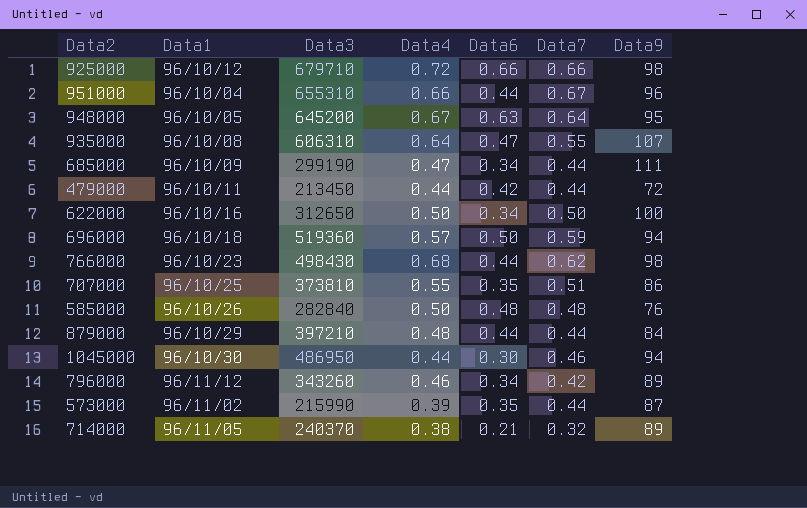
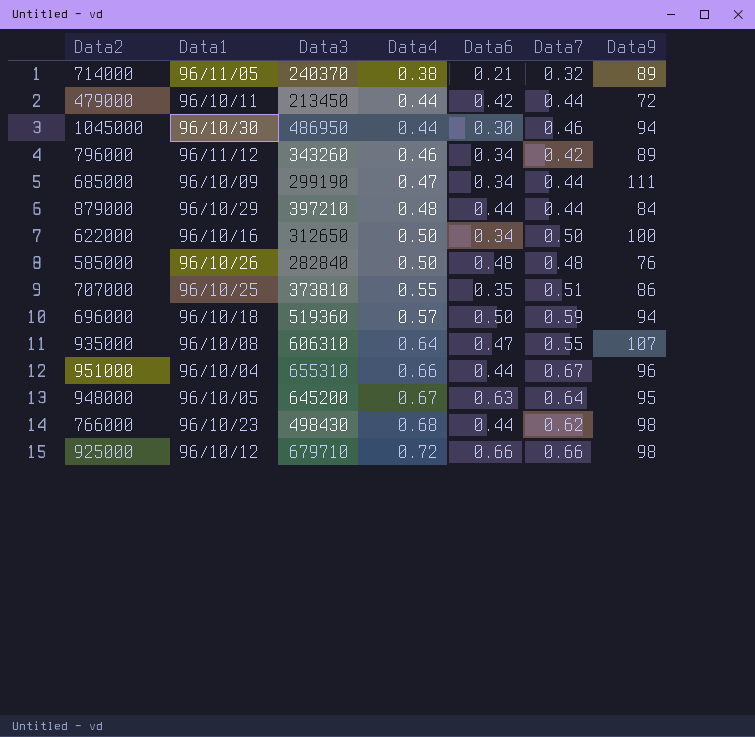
row order: none -> Data4 ascending
row 573000: 96/11/02 | 215990 | 0.39 | 0.35 | 0.44 | 87 -> none

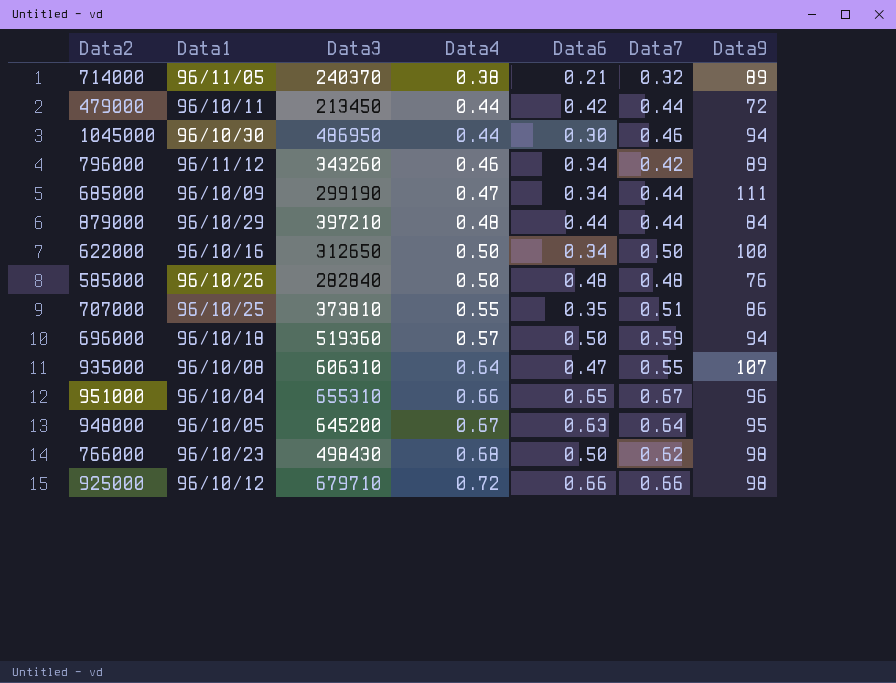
951000 | Data6: 0.44 -> 0.65
766000 | Data6: 0.44 -> 0.50

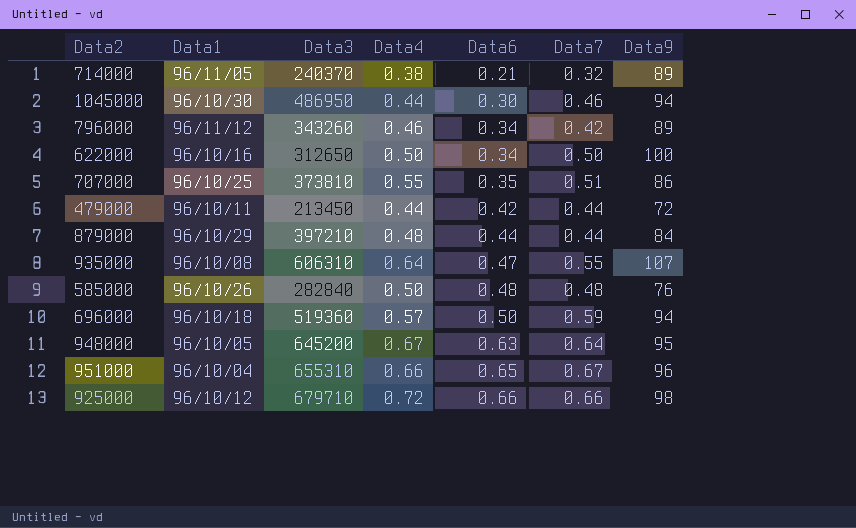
row order: Data4 ascending -> Data6 ascending
row 685000: 96/10/09 | 299190 | 0.47 | 0.34 | 0.44 | 111 -> none
row 766000: 96/10/23 | 498430 | 0.68 | 0.50 | 0.62 | 98 -> none

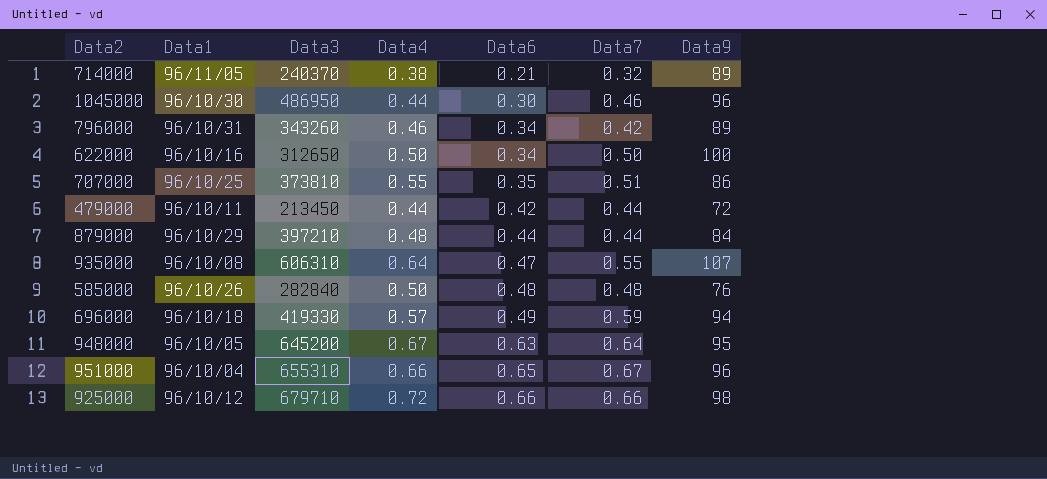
1045000 | Data9: 94 -> 96
796000 | Data1: 96/11/12 -> 96/10/31
696000 | Data3: 519360 -> 419330
696000 | Data6: 0.50 -> 0.49

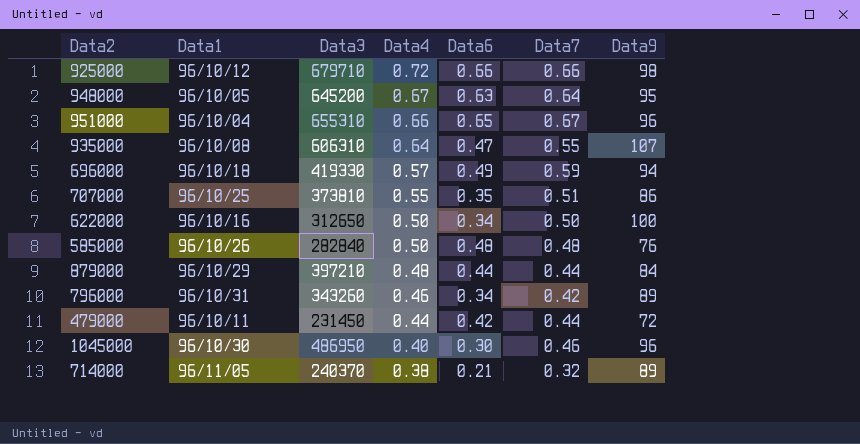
row order: Data6 ascending -> Data4 descending
479000 | Data3: 213450 -> 231450
1045000 | Data4: 0.44 -> 0.40

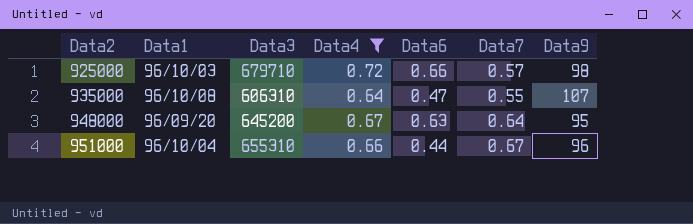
filter: none -> Data4 >= 0.64
row order: Data4 descending -> Data2 ascending
925000 | Data1: 96/10/12 -> 96/10/03
925000 | Data7: 0.66 -> 0.57
948000 | Data1: 96/10/05 -> 96/09/20
951000 | Data6: 0.65 -> 0.44

